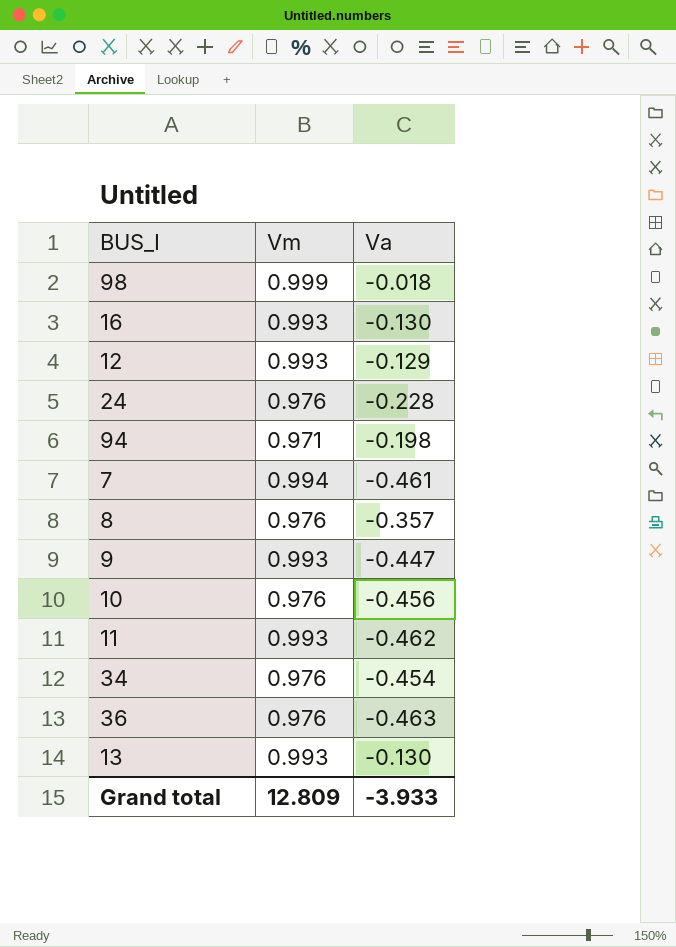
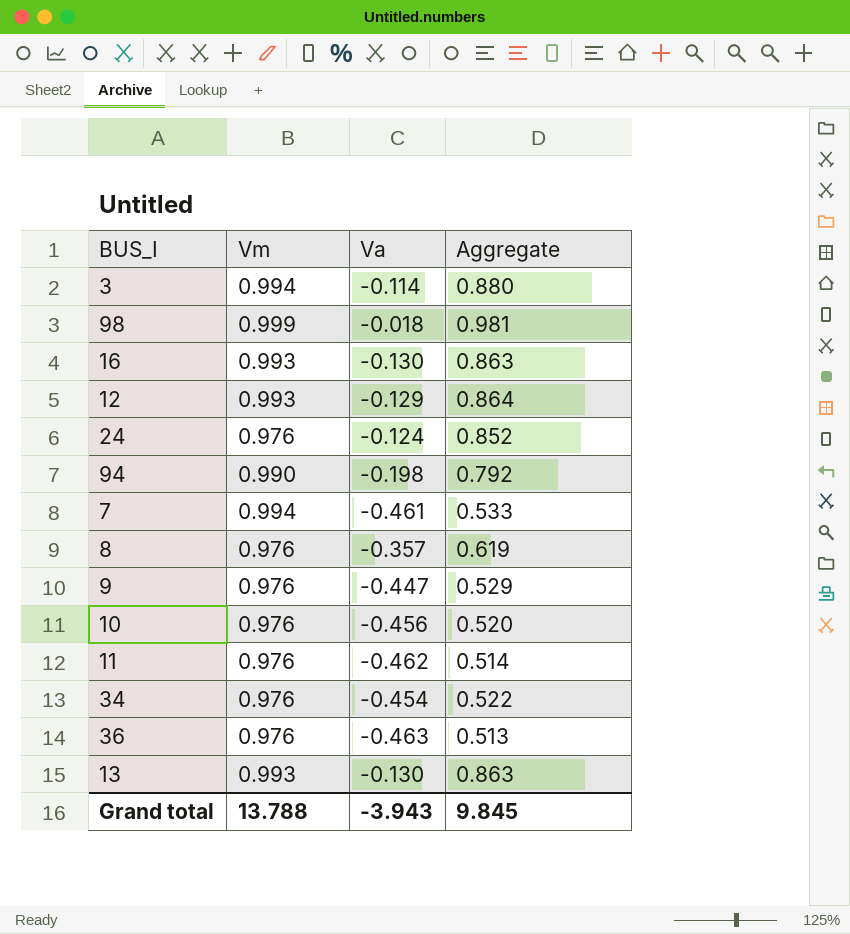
column Aggregate | formula: none -> [Vm] + [Va]
row 3: none -> 0.994 | -0.114 | 0.880
24 | Va: -0.228 -> -0.124
94 | Vm: 0.971 -> 0.990
9 | Vm: 0.993 -> 0.976
11 | Vm: 0.993 -> 0.976
Grand total | Vm: 12.809 -> 13.788
Grand total | Va: -3.933 -> -3.943

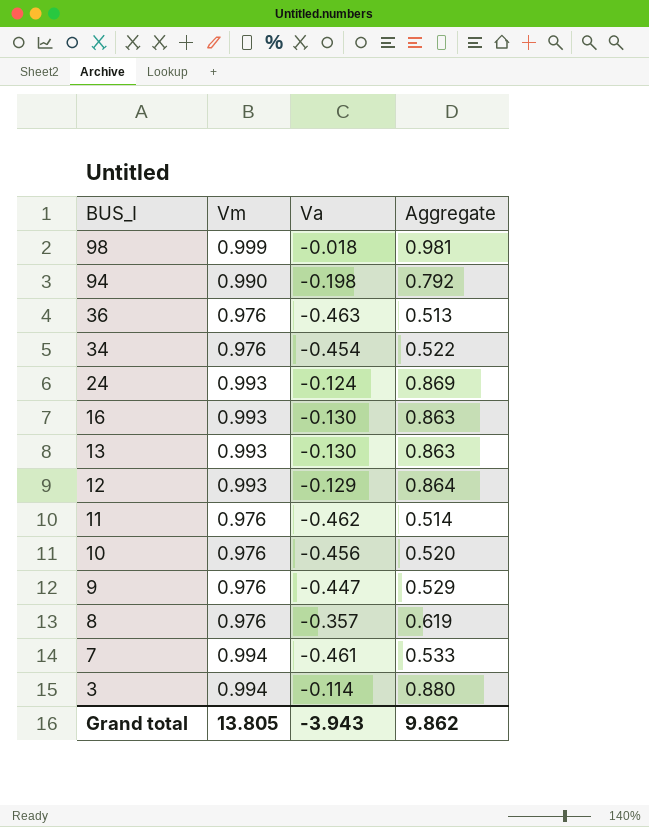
row order: none -> BUS_I descending
24 | Vm: 0.976 -> 0.993
24 | Aggregate: 0.852 -> 0.869
Grand total | Vm: 13.788 -> 13.805
Grand total | Aggregate: 9.845 -> 9.862

